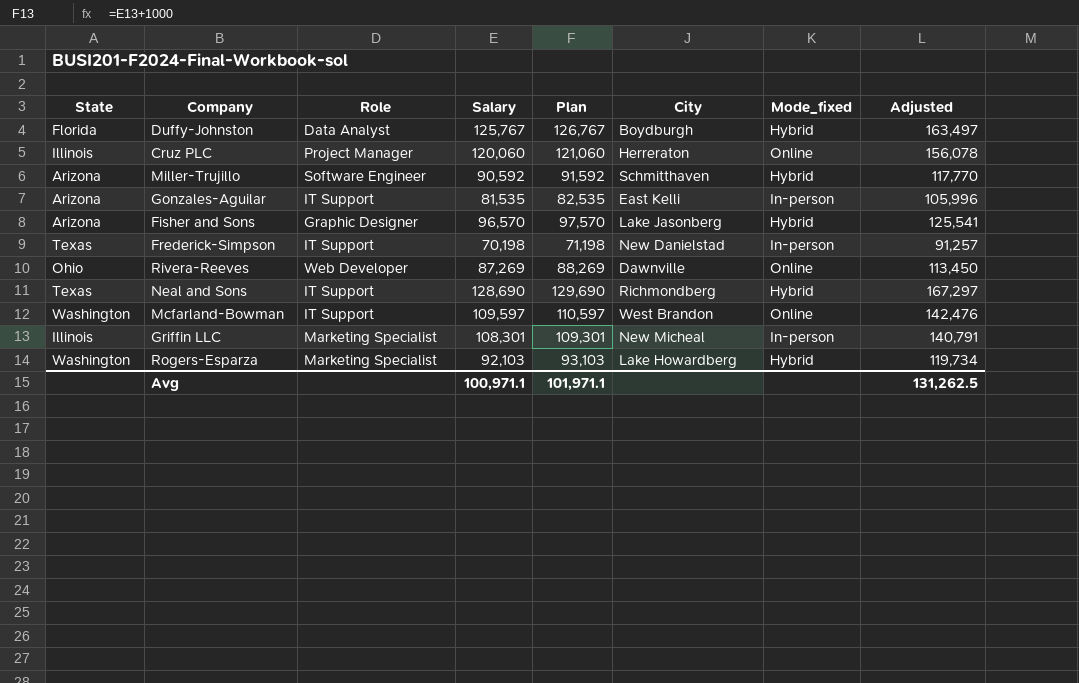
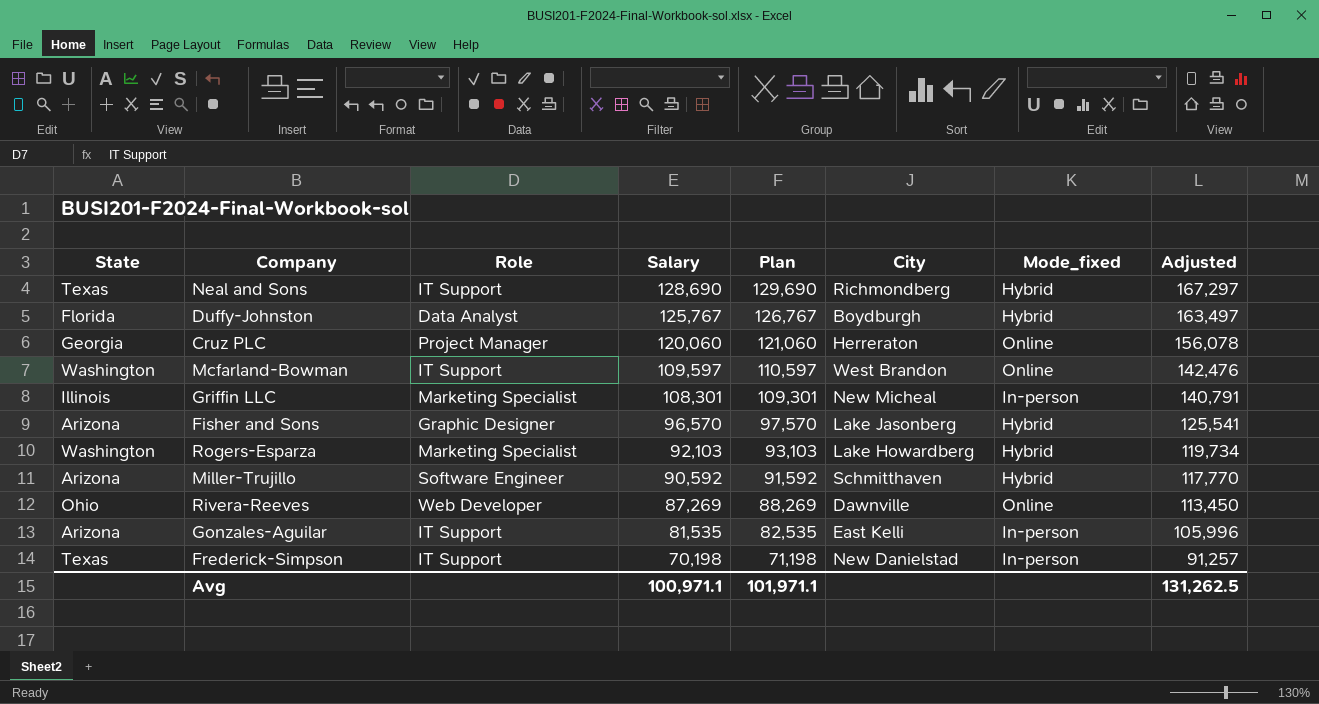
row order: none -> Salary descending
Cruz PLC | State: Illinois -> Georgia

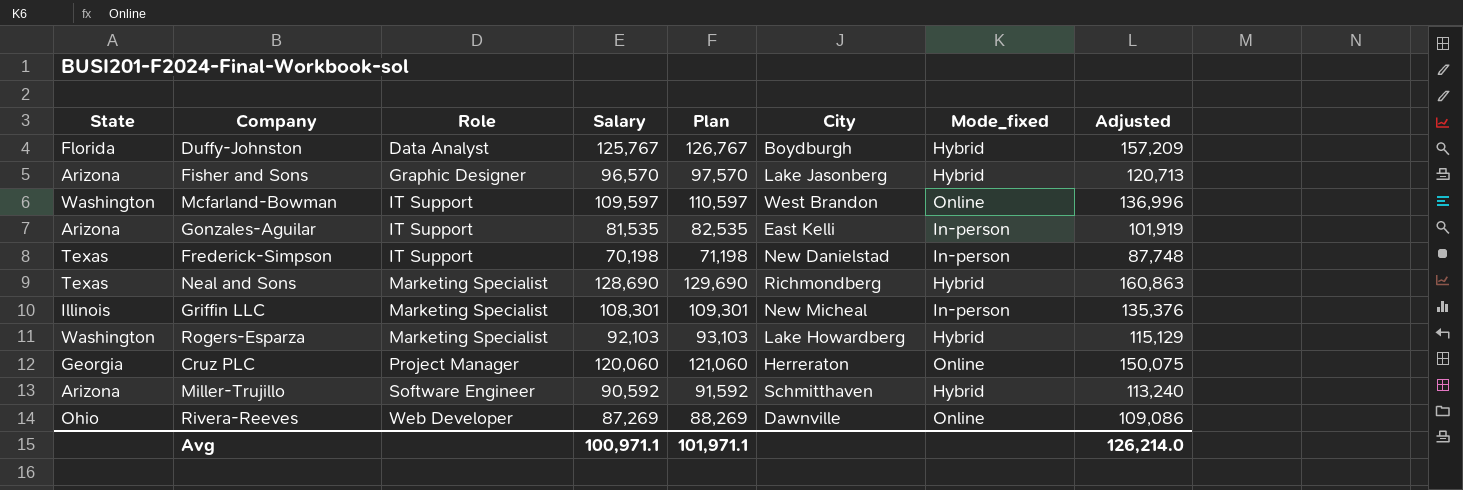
row order: Salary descending -> Role ascending
column Adjusted | formula: [Salary] * 1.3 -> [Salary] * 1.25
Neal and Sons | Role: IT Support -> Marketing Specialist
Avg | Adjusted: 131,262.5 -> 126,214.0

